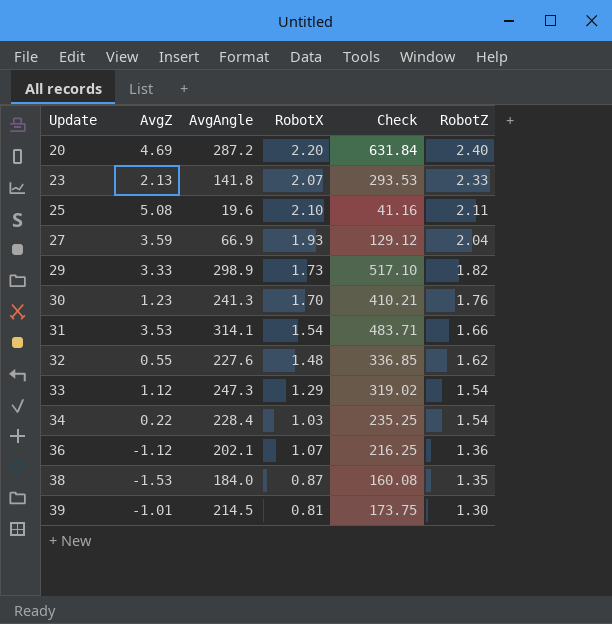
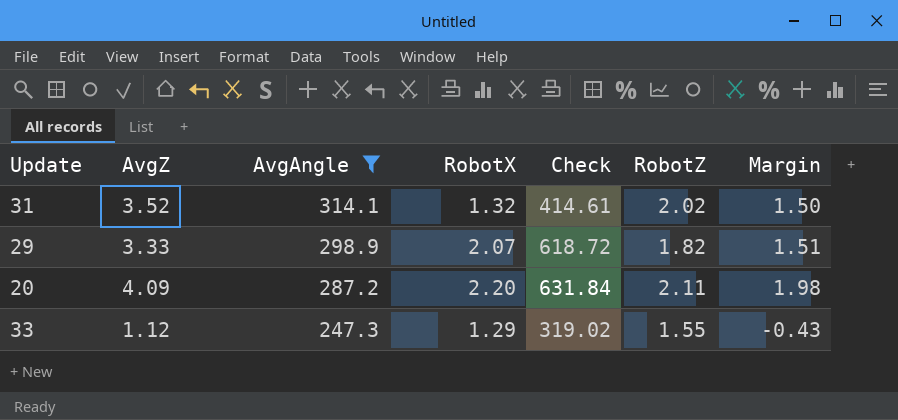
filter: none -> AvgAngle >= 247.3
row order: Update ascending -> AvgAngle descending
column Margin | formula: none -> [AvgZ] - [RobotZ]
31 | AvgZ: 3.53 -> 3.52
31 | RobotX: 1.54 -> 1.32
31 | Check: 483.71 -> 414.61
31 | RobotZ: 1.66 -> 2.02
29 | RobotX: 1.73 -> 2.07
29 | Check: 517.10 -> 618.72
20 | AvgZ: 4.69 -> 4.09
20 | RobotZ: 2.40 -> 2.11
33 | RobotZ: 1.54 -> 1.55

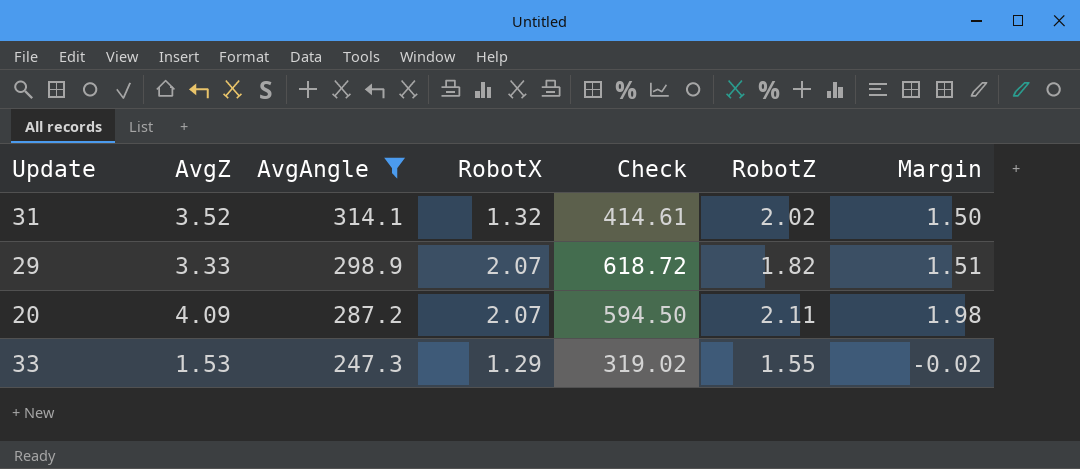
20 | RobotX: 2.20 -> 2.07
20 | Check: 631.84 -> 594.50
33 | AvgZ: 1.12 -> 1.53
33 | Margin: -0.43 -> -0.02

